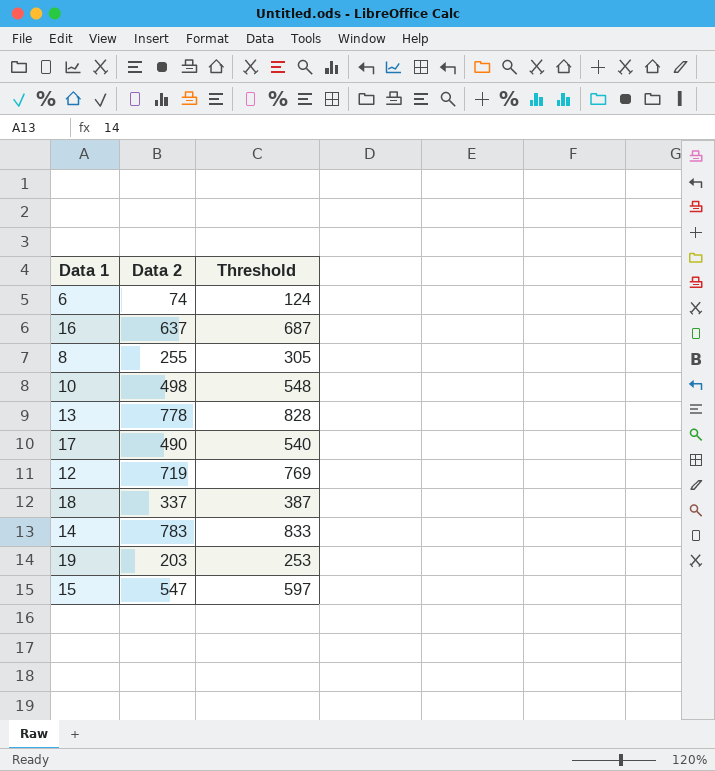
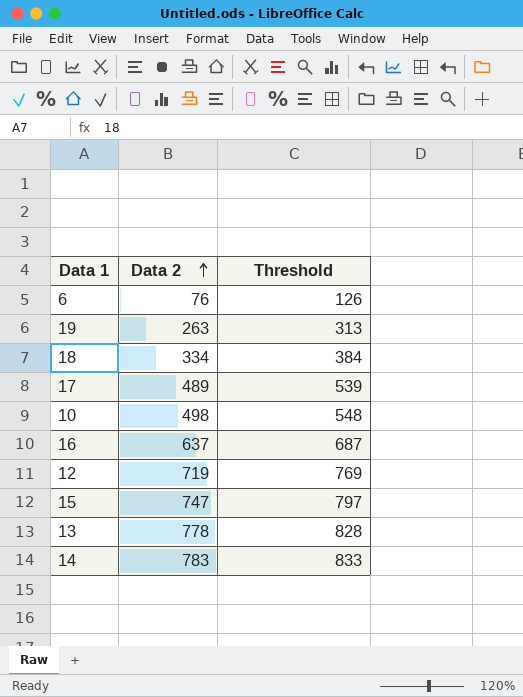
row order: none -> Data 2 ascending
row 8: 255 | 305 -> none
6 | Data 2: 74 -> 76
6 | Threshold: 124 -> 126
19 | Data 2: 203 -> 263
19 | Threshold: 253 -> 313
18 | Data 2: 337 -> 334
18 | Threshold: 387 -> 384
17 | Data 2: 490 -> 489
17 | Threshold: 540 -> 539
15 | Data 2: 547 -> 747
15 | Threshold: 597 -> 797

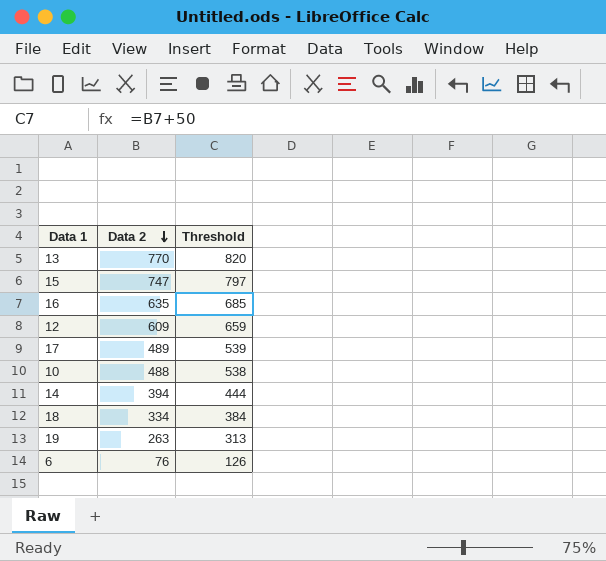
row order: Data 2 ascending -> Data 2 descending
13 | Data 2: 778 -> 770
13 | Threshold: 828 -> 820
16 | Data 2: 637 -> 635
16 | Threshold: 687 -> 685
12 | Data 2: 719 -> 609
12 | Threshold: 769 -> 659
10 | Data 2: 498 -> 488
10 | Threshold: 548 -> 538
14 | Data 2: 783 -> 394
14 | Threshold: 833 -> 444

